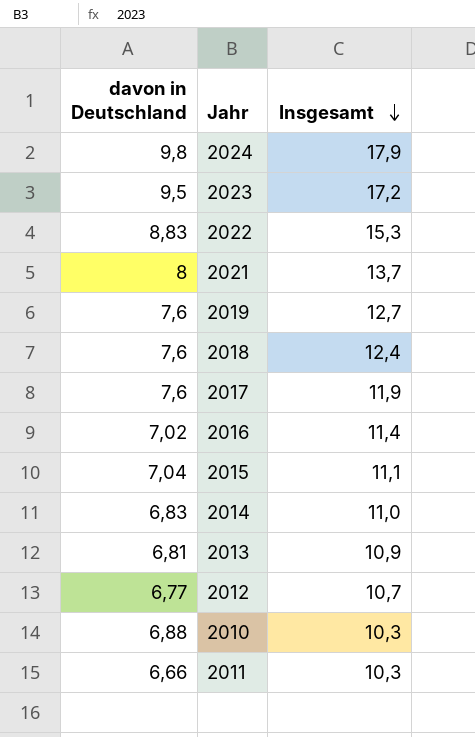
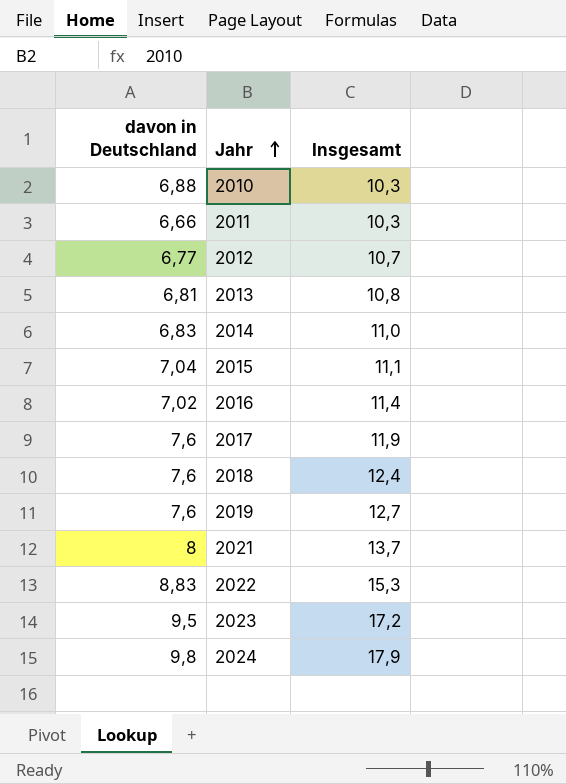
row order: Insgesamt descending -> Jahr ascending
2013 | Insgesamt: 10,9 -> 10,8

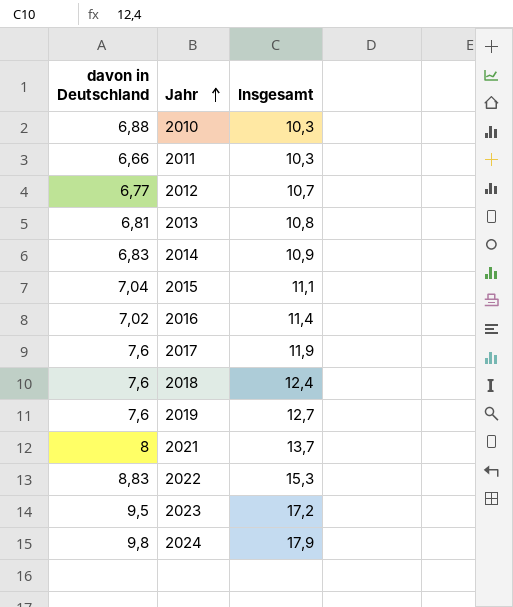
2014 | Insgesamt: 11,0 -> 10,9

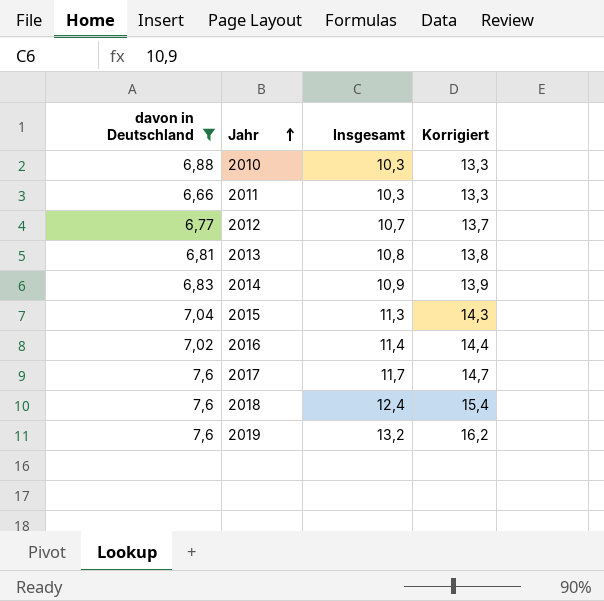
filter: none -> davon in Deutschland <= 7,6
column Korrigiert | formula: none -> [Insgesamt] + 3
2015 | Insgesamt: 11,1 -> 11,3
2017 | Insgesamt: 11,9 -> 11,7
2019 | Insgesamt: 12,7 -> 13,2

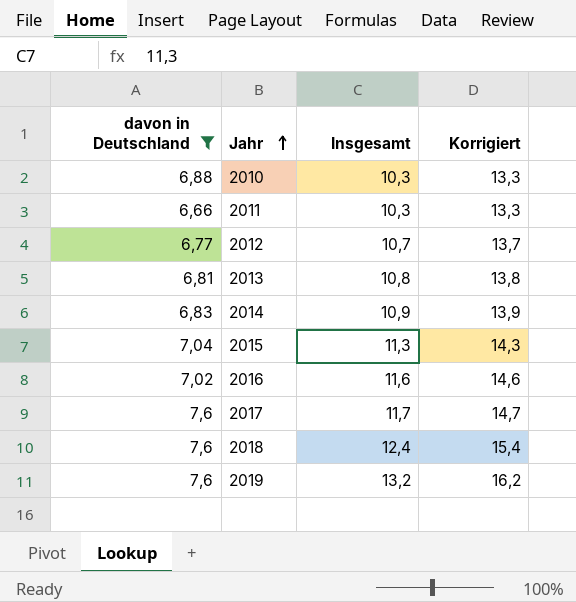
2016 | Insgesamt: 11,4 -> 11,6
2016 | Korrigiert: 14,4 -> 14,6

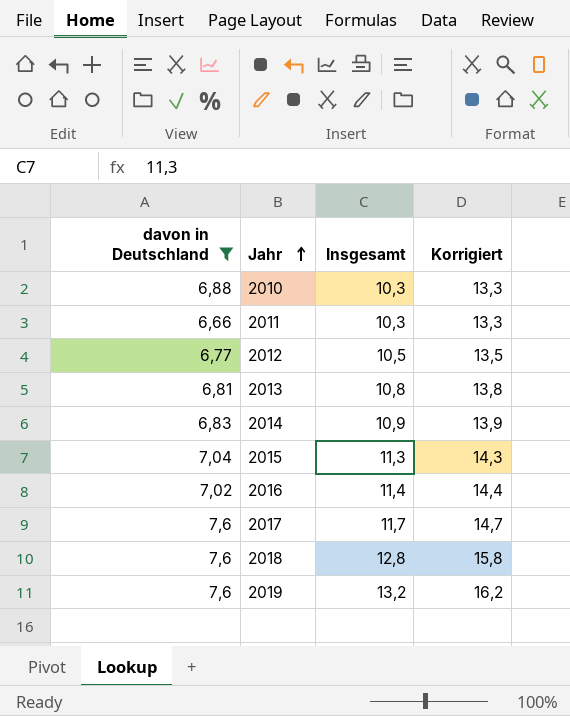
2012 | Insgesamt: 10,7 -> 10,5
2012 | Korrigiert: 13,7 -> 13,5
2016 | Insgesamt: 11,6 -> 11,4
2016 | Korrigiert: 14,6 -> 14,4
2018 | Insgesamt: 12,4 -> 12,8
2018 | Korrigiert: 15,4 -> 15,8

